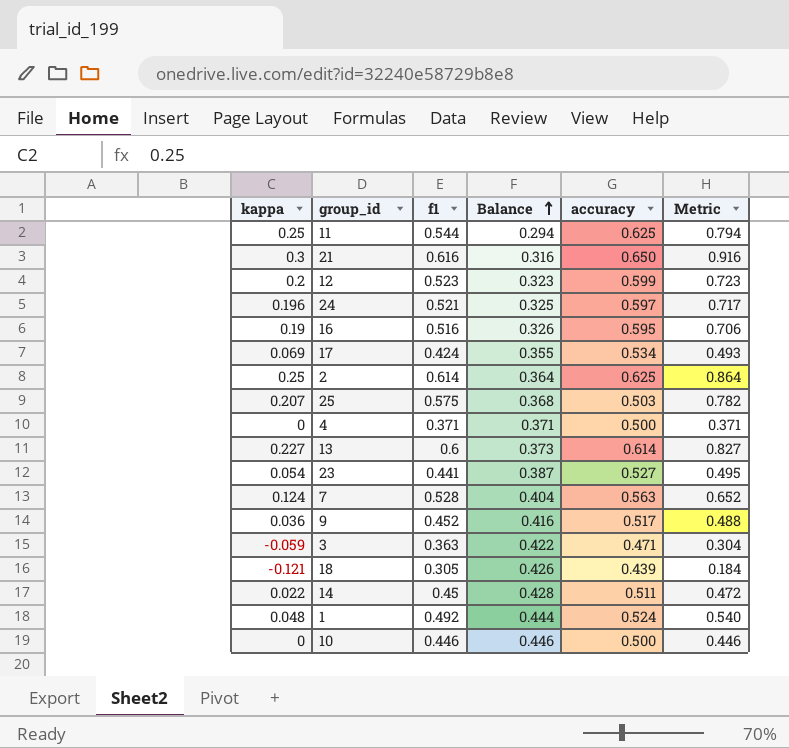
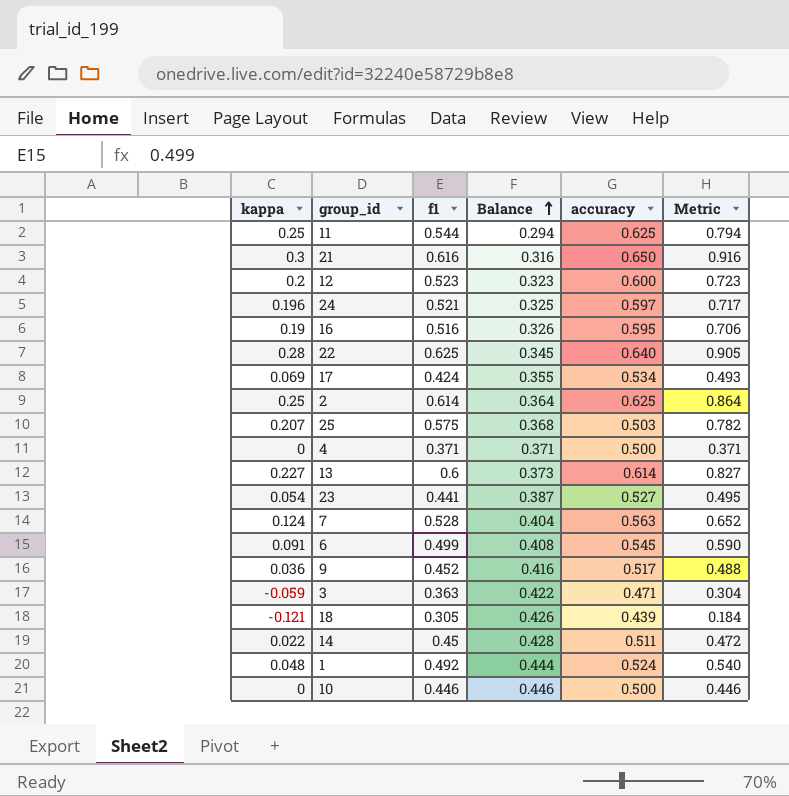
12 | accuracy: 0.599 -> 0.600
row 22: none -> 0.28 | 0.625 | 0.345 | 0.640 | 0.905
row 6: none -> 0.091 | 0.499 | 0.408 | 0.545 | 0.590

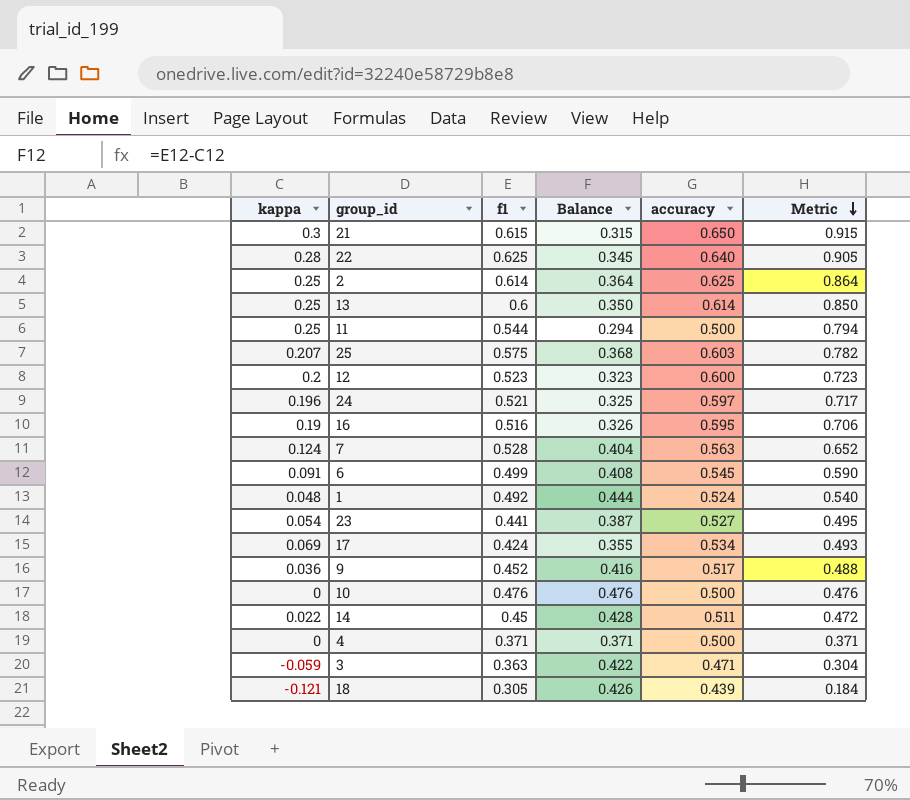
row order: Balance ascending -> Metric descending
21 | f1: 0.616 -> 0.615
21 | Balance: 0.316 -> 0.315
21 | Metric: 0.916 -> 0.915
13 | kappa: 0.227 -> 0.25
13 | Balance: 0.373 -> 0.350
13 | Metric: 0.827 -> 0.850
11 | accuracy: 0.625 -> 0.500
25 | accuracy: 0.503 -> 0.603
10 | f1: 0.446 -> 0.476
10 | Balance: 0.446 -> 0.476
10 | Metric: 0.446 -> 0.476

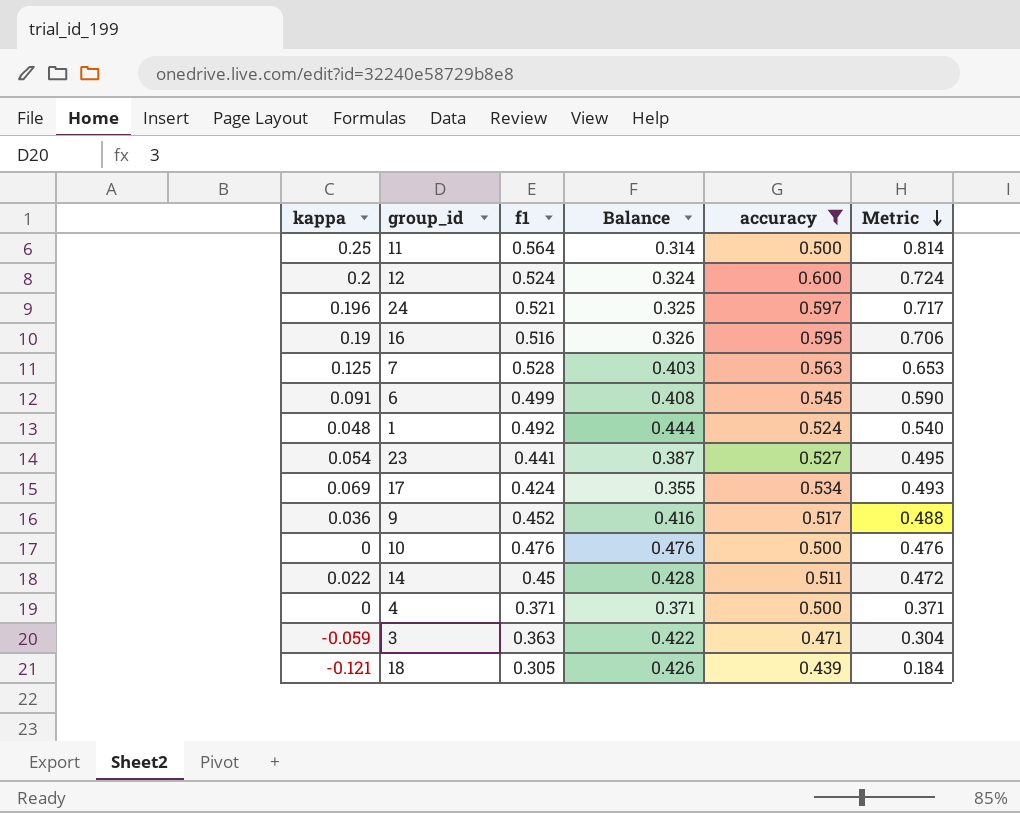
filter: none -> accuracy <= 0.600
11 | f1: 0.544 -> 0.564
11 | Balance: 0.294 -> 0.314
11 | Metric: 0.794 -> 0.814
12 | f1: 0.523 -> 0.524
12 | Balance: 0.323 -> 0.324
12 | Metric: 0.723 -> 0.724
7 | kappa: 0.124 -> 0.125
7 | Balance: 0.404 -> 0.403
7 | Metric: 0.652 -> 0.653

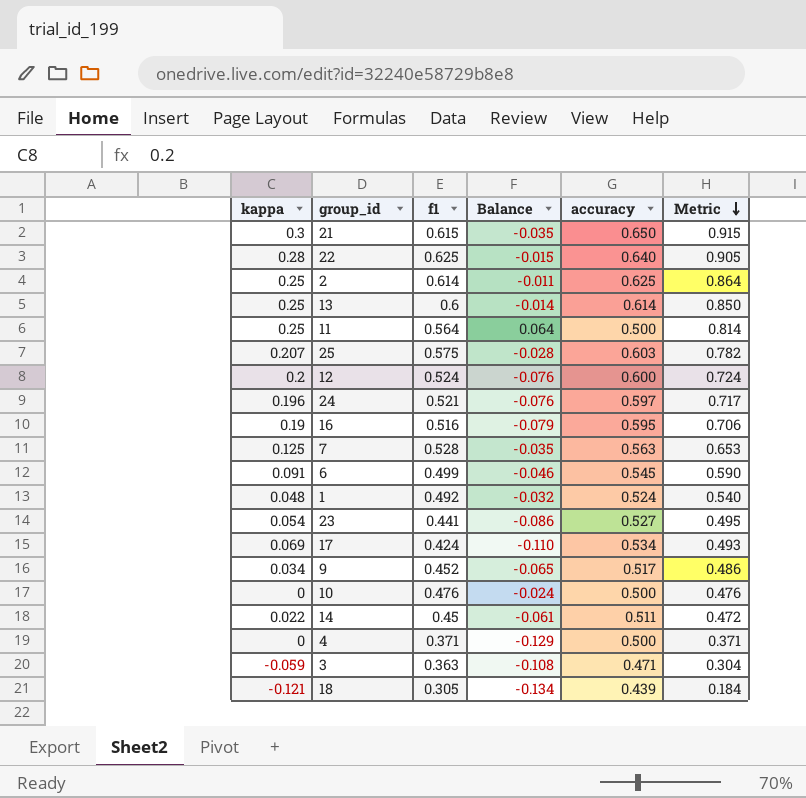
filter: accuracy <= 0.600 -> none
column Balance | formula: [f1] - [kappa] -> [f1] - [accuracy]
9 | kappa: 0.036 -> 0.034
9 | Metric: 0.488 -> 0.486

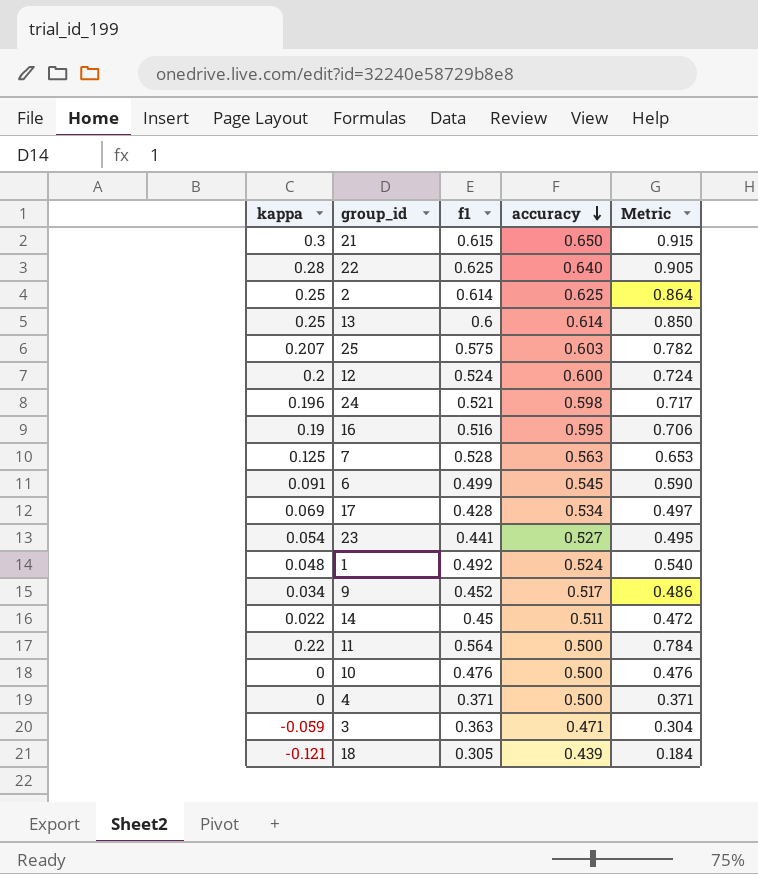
row order: Metric descending -> accuracy descending
column Balance | formula: [f1] - [accuracy] -> none
24 | accuracy: 0.597 -> 0.598
17 | f1: 0.424 -> 0.428
17 | Metric: 0.493 -> 0.497
11 | kappa: 0.25 -> 0.22
11 | Metric: 0.814 -> 0.784

